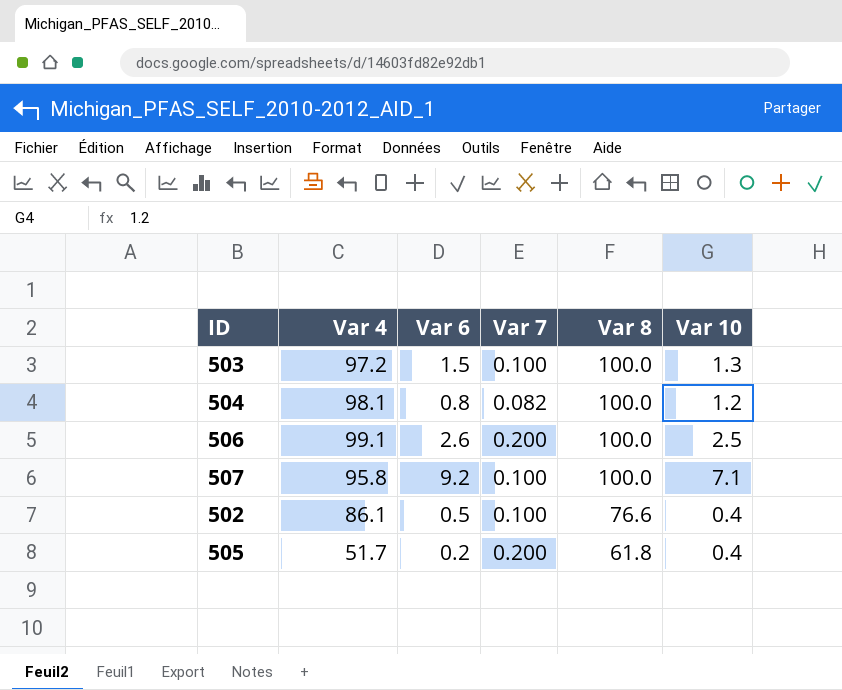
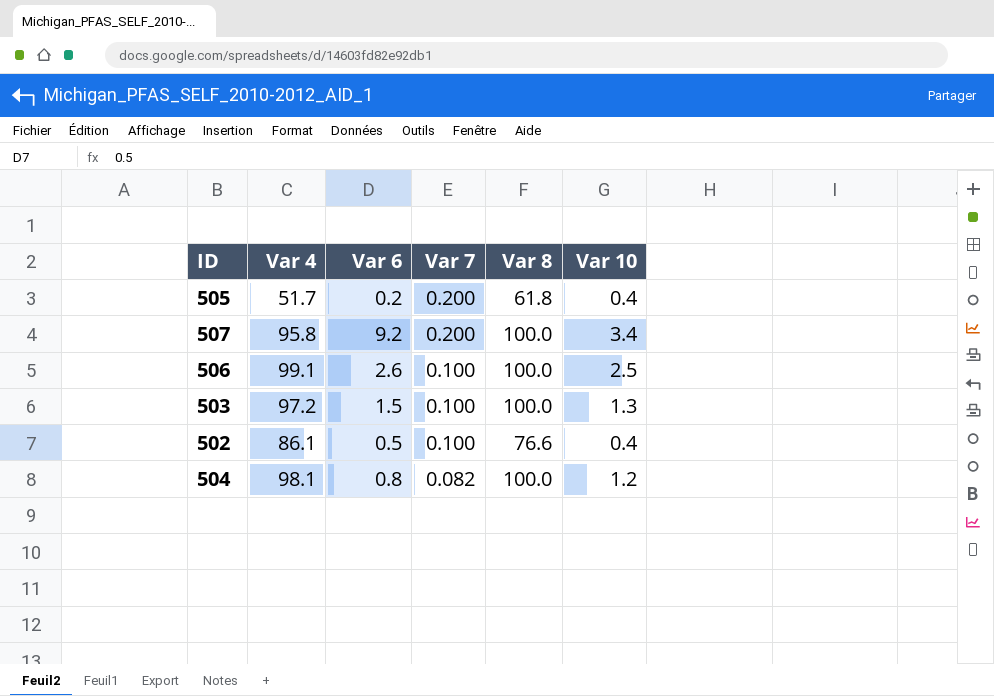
row order: Var 8 descending -> Var 7 descending
507 | Var 7: 0.100 -> 0.200
507 | Var 10: 7.1 -> 3.4
506 | Var 7: 0.200 -> 0.100

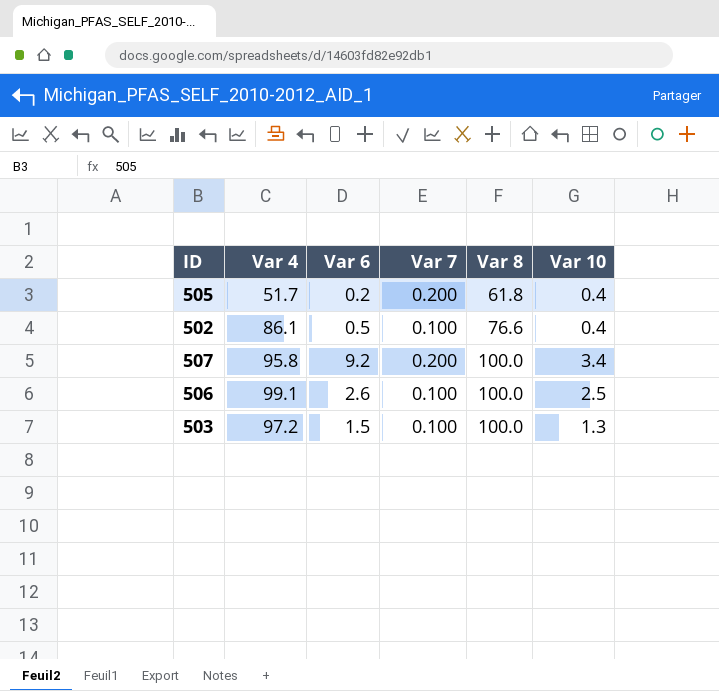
row order: Var 7 descending -> Var 8 ascending
row 504: 98.1 | 0.8 | 0.082 | 100.0 | 1.2 -> none

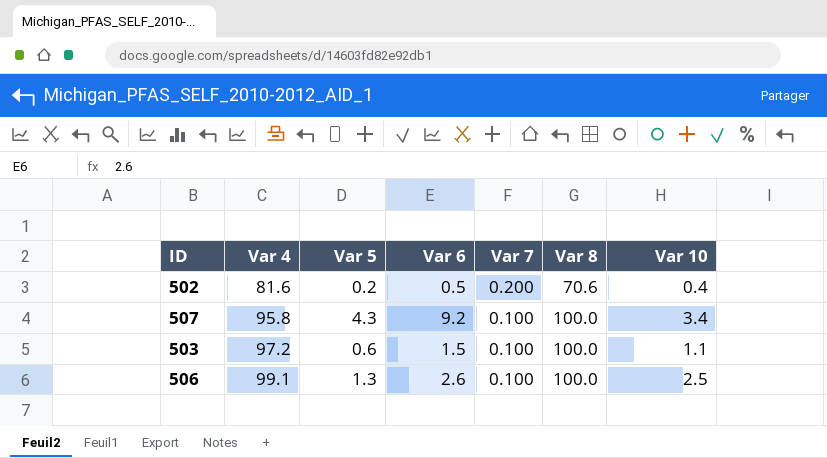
row order: Var 8 ascending -> Var 4 ascending
column Var 5 | position: none -> 3
row 505: 51.7 | 0.2 | 0.200 | 61.8 | 0.4 -> none
502 | Var 4: 86.1 -> 81.6
502 | Var 7: 0.100 -> 0.200
502 | Var 8: 76.6 -> 70.6
507 | Var 7: 0.200 -> 0.100
503 | Var 10: 1.3 -> 1.1

